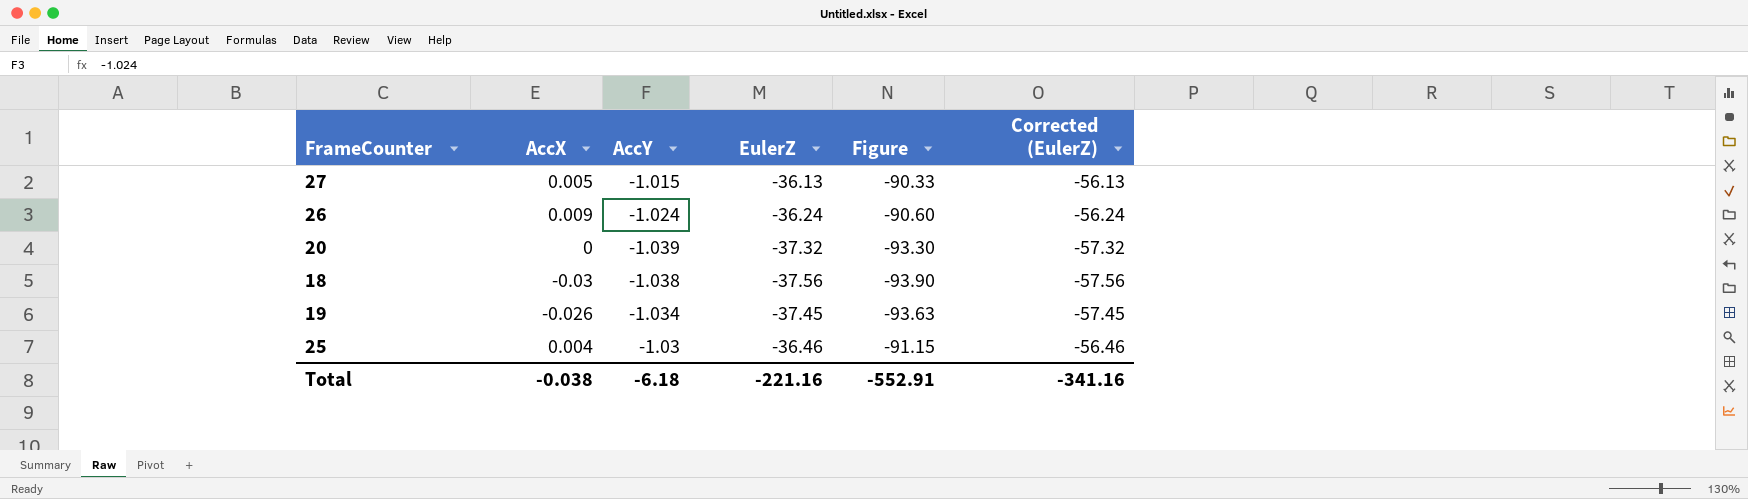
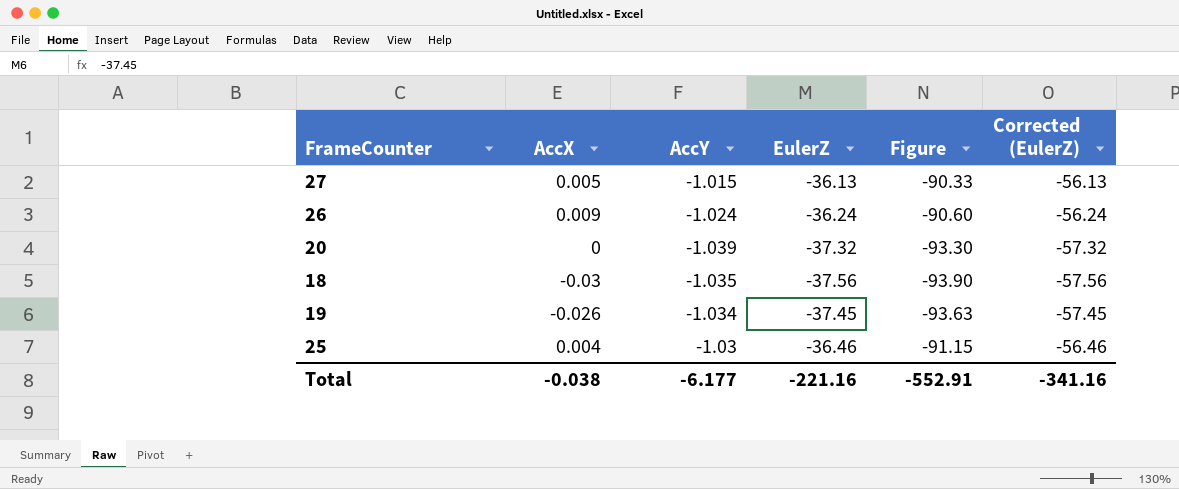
18 | AccY: -1.038 -> -1.035
Total | AccY: -6.18 -> -6.177

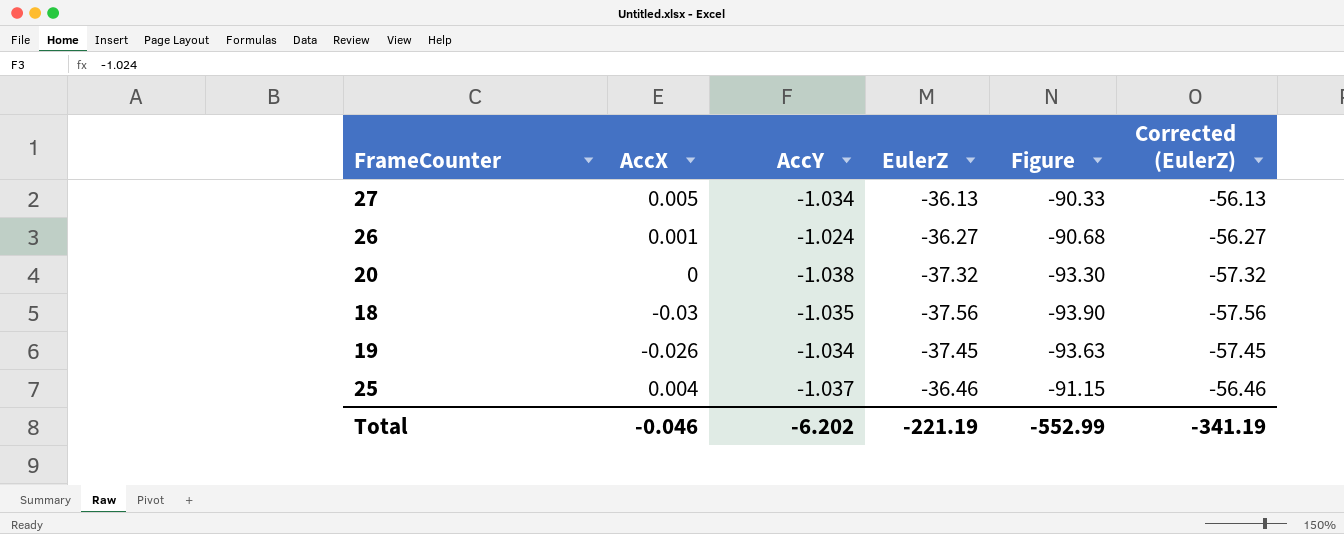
27 | AccY: -1.015 -> -1.034
26 | AccX: 0.009 -> 0.001
26 | EulerZ: -36.24 -> -36.27
26 | Figure: -90.60 -> -90.68
26 | Corrected (EulerZ): -56.24 -> -56.27
20 | AccY: -1.039 -> -1.038
25 | AccY: -1.03 -> -1.037
Total | AccX: -0.038 -> -0.046
Total | AccY: -6.177 -> -6.202
Total | EulerZ: -221.16 -> -221.19
Total | Figure: -552.91 -> -552.99
Total | Corrected (EulerZ): -341.16 -> -341.19

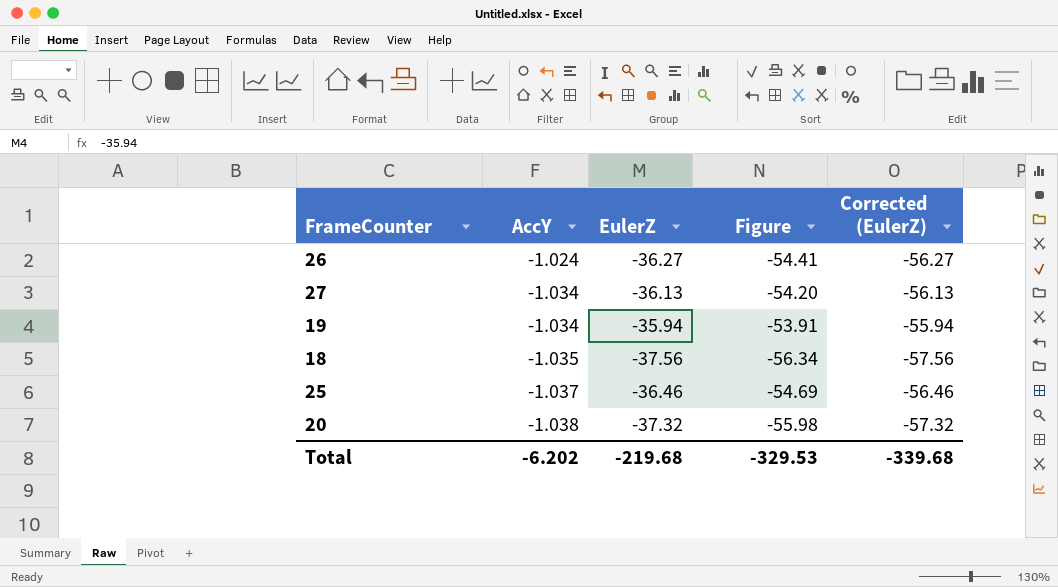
row order: none -> AccY descending
column AccX | position: 2 -> none
column Figure | formula: [EulerZ] * 2.5 -> [EulerZ] * 1.5
19 | EulerZ: -37.45 -> -35.94
19 | Corrected (EulerZ): -57.45 -> -55.94
Total | EulerZ: -221.19 -> -219.68
Total | Figure: -552.99 -> -329.53
Total | Corrected (EulerZ): -341.19 -> -339.68

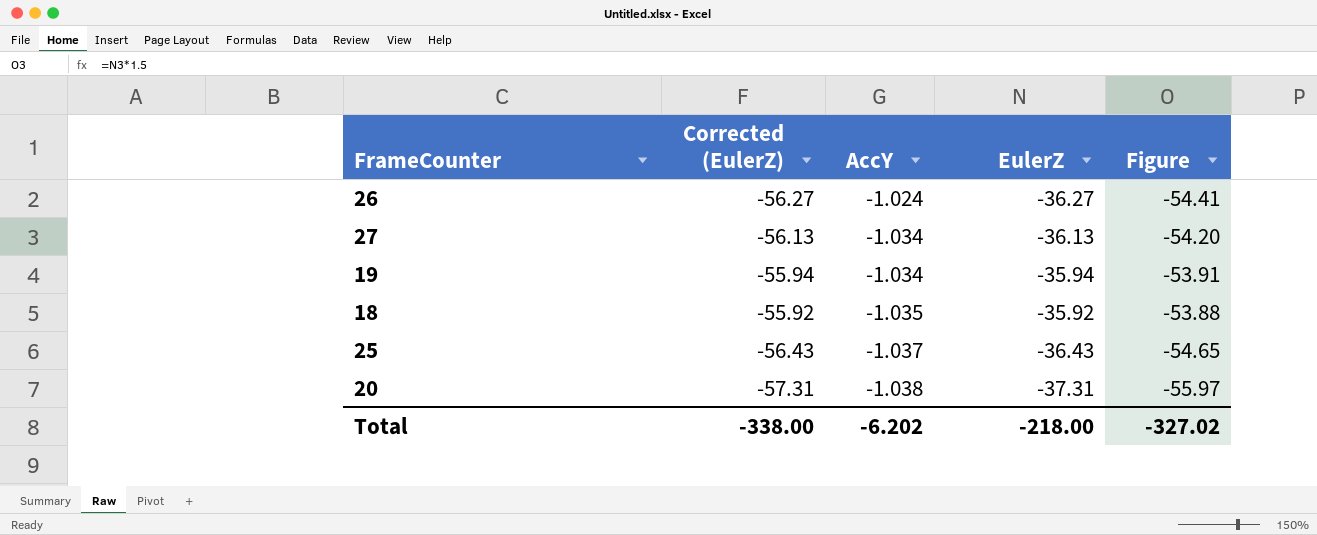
column Corrected (EulerZ) | position: 5 -> 2
18 | Corrected (EulerZ): -57.56 -> -55.92
18 | EulerZ: -37.56 -> -35.92
18 | Figure: -56.34 -> -53.88
25 | Corrected (EulerZ): -56.46 -> -56.43
25 | EulerZ: -36.46 -> -36.43
25 | Figure: -54.69 -> -54.65
20 | Corrected (EulerZ): -57.32 -> -57.31
20 | EulerZ: -37.32 -> -37.31
20 | Figure: -55.98 -> -55.97
Total | Corrected (EulerZ): -339.68 -> -338.00
Total | EulerZ: -219.68 -> -218.00
Total | Figure: -329.53 -> -327.02

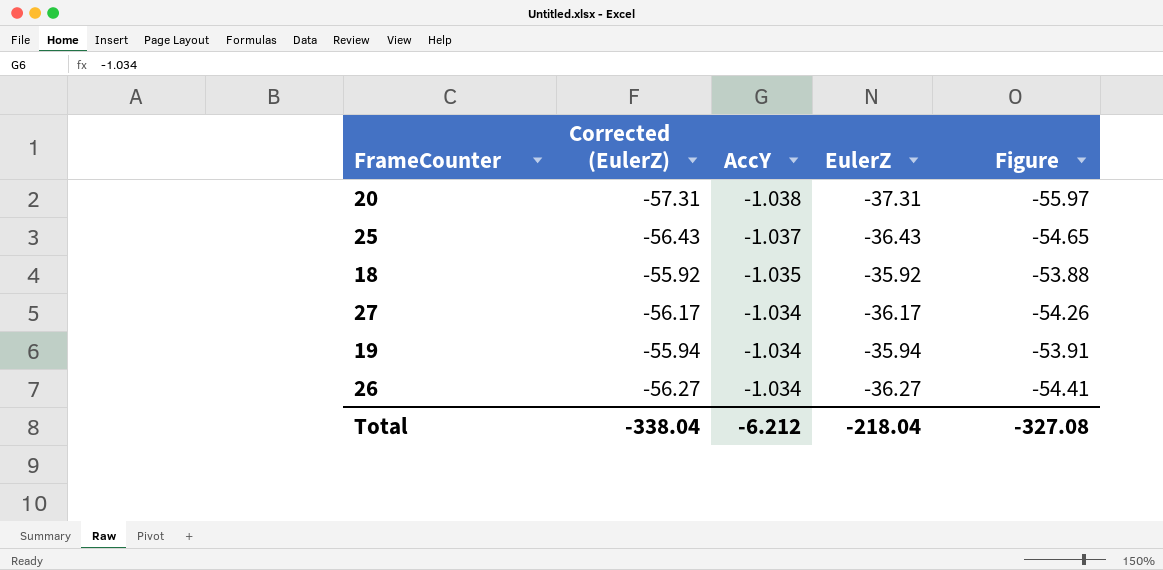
row order: AccY descending -> AccY ascending
27 | Corrected (EulerZ): -56.13 -> -56.17
27 | EulerZ: -36.13 -> -36.17
27 | Figure: -54.20 -> -54.26
26 | AccY: -1.024 -> -1.034
Total | Corrected (EulerZ): -338.00 -> -338.04
Total | AccY: -6.202 -> -6.212
Total | EulerZ: -218.00 -> -218.04
Total | Figure: -327.02 -> -327.08

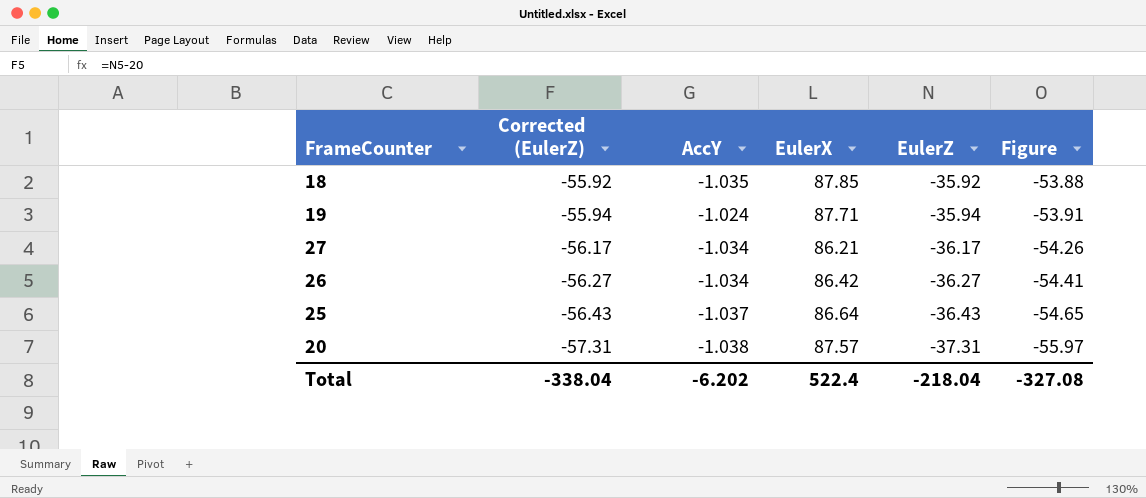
row order: AccY ascending -> Corrected (EulerZ) descending
column EulerX | position: none -> 4
19 | AccY: -1.034 -> -1.024
Total | AccY: -6.212 -> -6.202

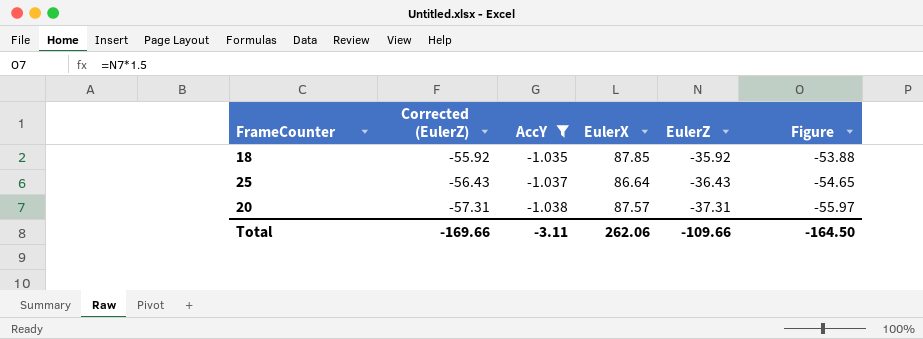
filter: none -> AccY <= -1.035
Total | Corrected (EulerZ): -338.04 -> -169.66
Total | AccY: -6.202 -> -3.11
Total | EulerX: 522.4 -> 262.06
Total | EulerZ: -218.04 -> -109.66
Total | Figure: -327.08 -> -164.50

